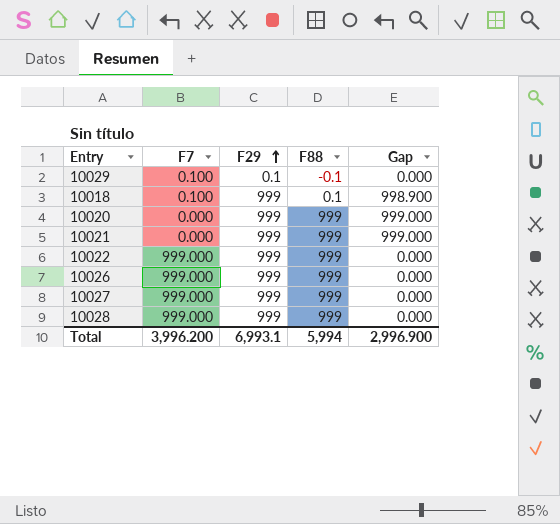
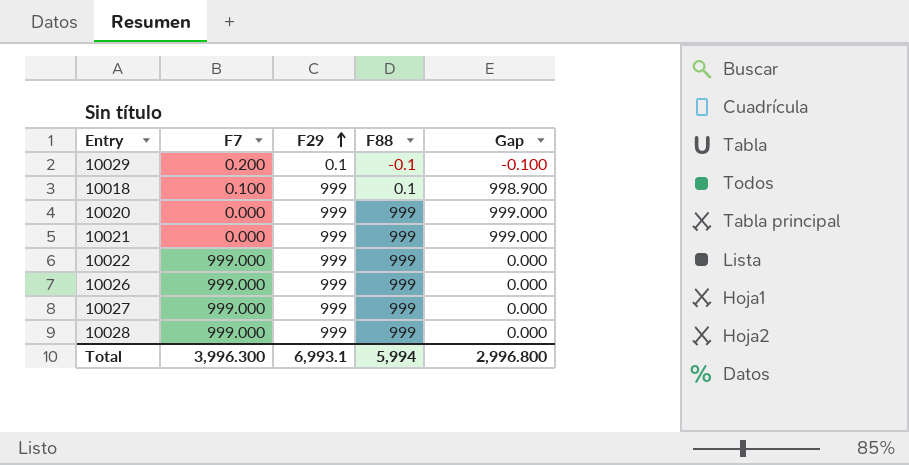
10029 | F7: 0.100 -> 0.200
10029 | Gap: 0.000 -> -0.100
Total | F7: 3,996.200 -> 3,996.300
Total | Gap: 2,996.900 -> 2,996.800

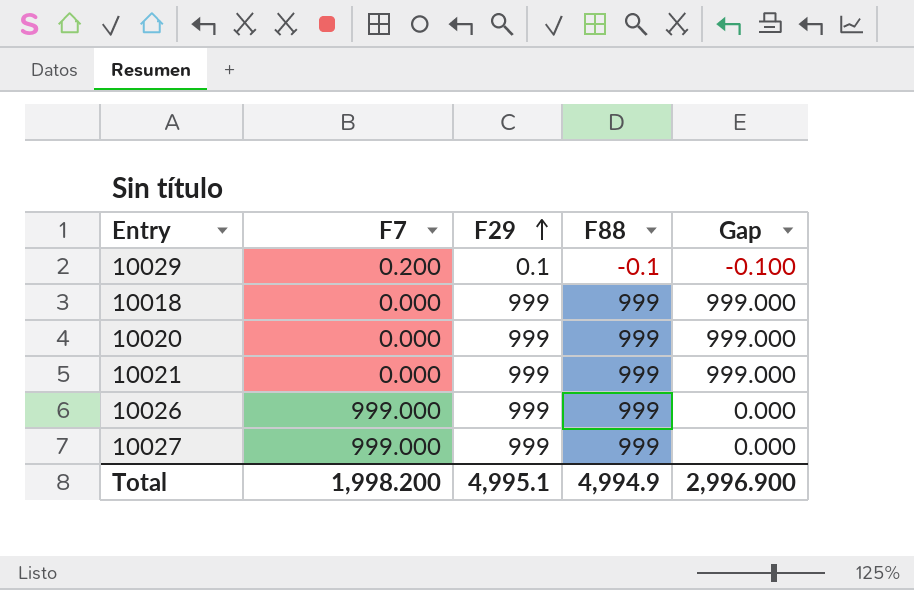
row 10022: 999.000 | 999 | 999 | 0.000 -> none
row 10028: 999.000 | 999 | 999 | 0.000 -> none
10018 | F7: 0.100 -> 0.000
10018 | F88: 0.1 -> 999
10018 | Gap: 998.900 -> 999.000
Total | F7: 3,996.300 -> 1,998.200
Total | F29: 6,993.1 -> 4,995.1
Total | F88: 5,994 -> 4,994.9
Total | Gap: 2,996.800 -> 2,996.900

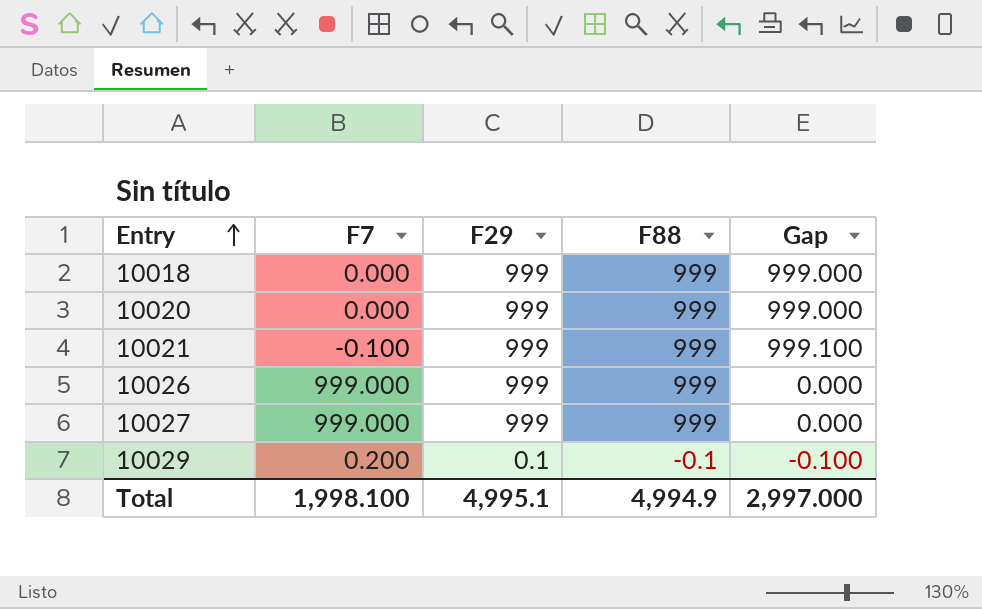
row order: F29 ascending -> Entry ascending
10021 | F7: 0.000 -> -0.100
10021 | Gap: 999.000 -> 999.100
Total | F7: 1,998.200 -> 1,998.100
Total | Gap: 2,996.900 -> 2,997.000

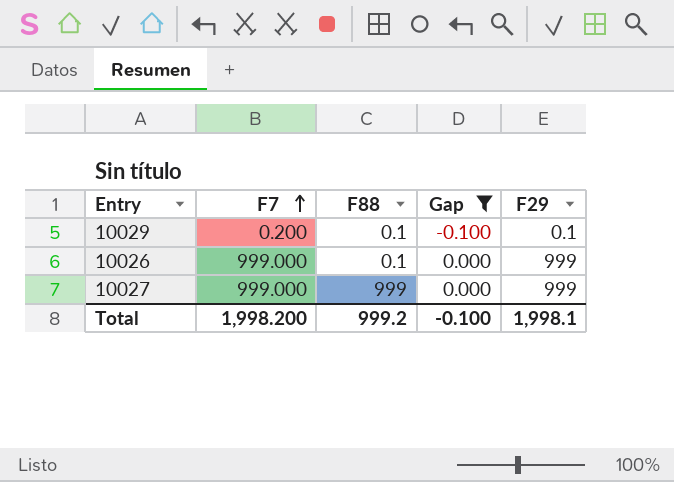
filter: none -> Gap <= 0.000
row order: Entry ascending -> F7 ascending
column F29 | position: 3 -> 5
10029 | F88: -0.1 -> 0.1
10026 | F88: 999 -> 0.1
Total | F7: 1,998.100 -> 1,998.200
Total | F88: 4,994.9 -> 999.2
Total | Gap: 2,997.000 -> -0.100
Total | F29: 4,995.1 -> 1,998.1

